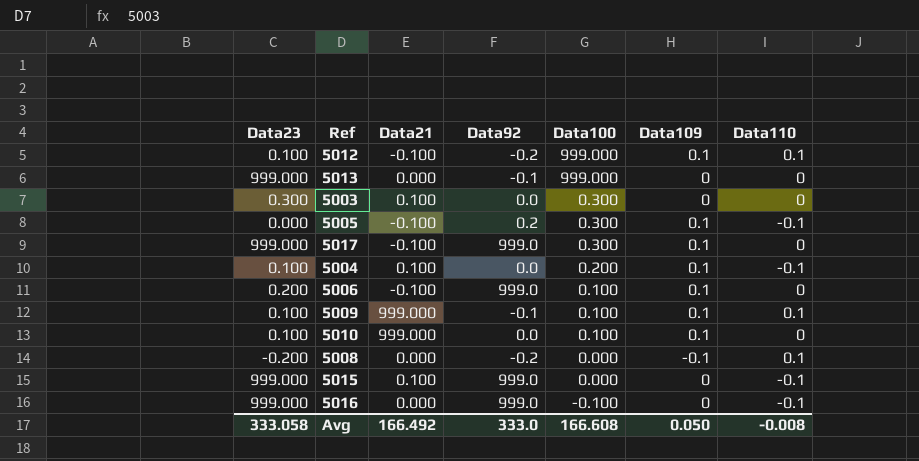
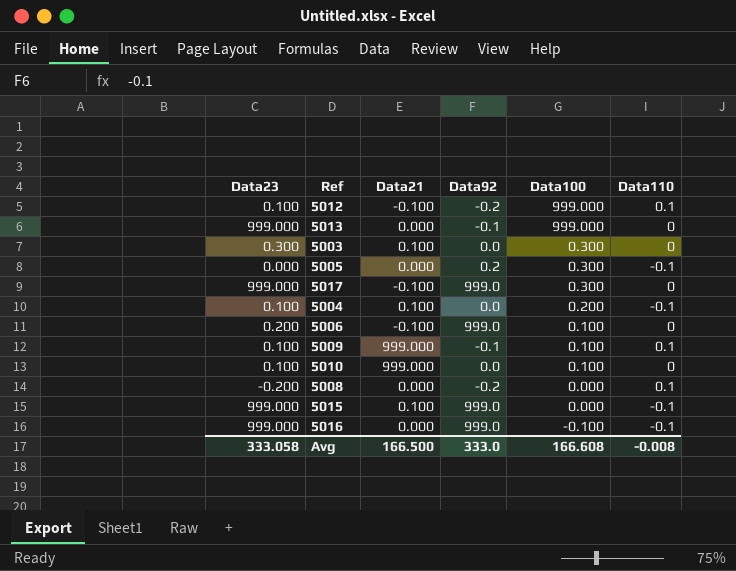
column Data109 | position: 6 -> none
5005 | Data21: -0.100 -> 0.000
Avg | Data21: 166.492 -> 166.500

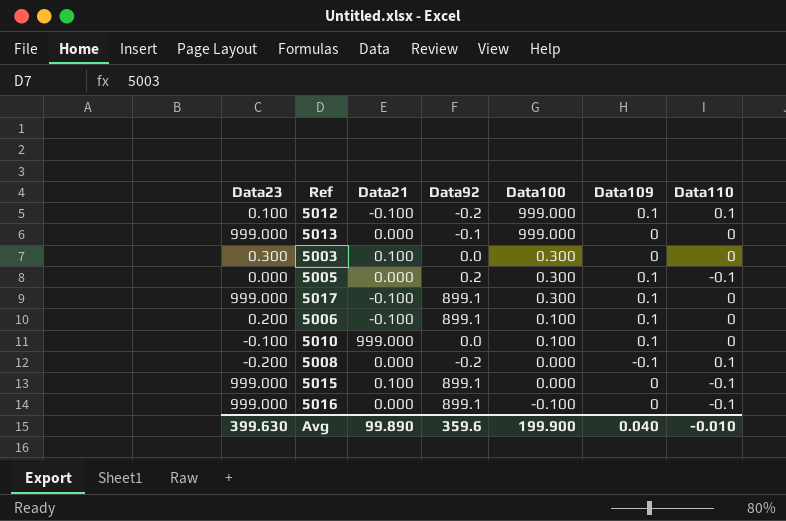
column Data109 | position: none -> 6
row 5004: 0.100 | 0.100 | 0.0 | 0.200 | -0.1 -> none
row 5009: 0.100 | 999.000 | -0.1 | 0.100 | 0.1 -> none
5017 | Data92: 999.0 -> 899.1
5006 | Data92: 999.0 -> 899.1
5010 | Data23: 0.100 -> -0.100
5015 | Data92: 999.0 -> 899.1
5016 | Data92: 999.0 -> 899.1
Avg | Data23: 333.058 -> 399.630
Avg | Data21: 166.500 -> 99.890
Avg | Data92: 333.0 -> 359.6
Avg | Data100: 166.608 -> 199.900
Avg | Data110: -0.008 -> -0.010

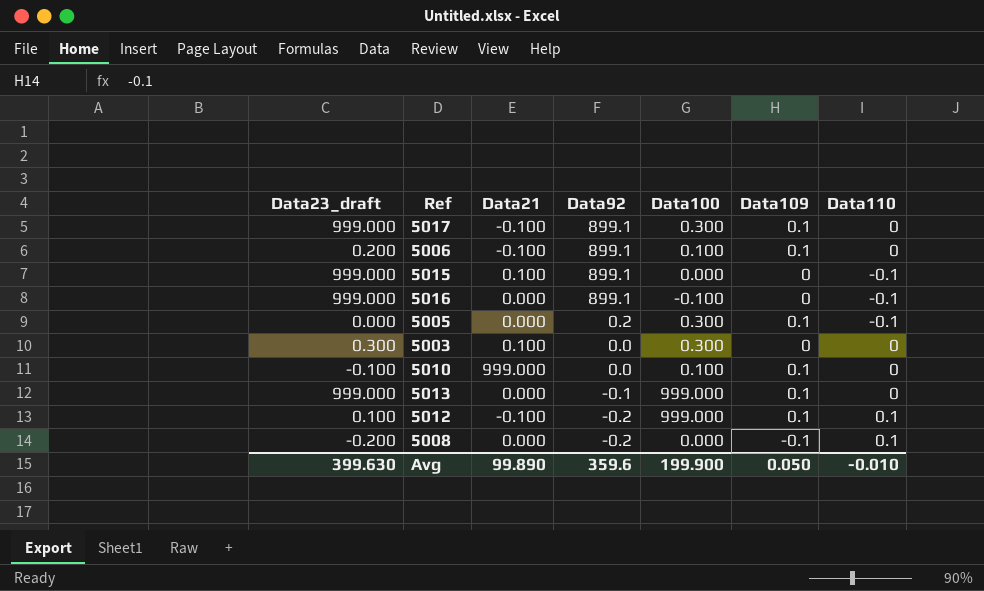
row order: Data100 descending -> Data92 descending
column name: Data23 -> Data23_draft
5013 | Data109: 0 -> 0.1
Avg | Data109: 0.040 -> 0.050

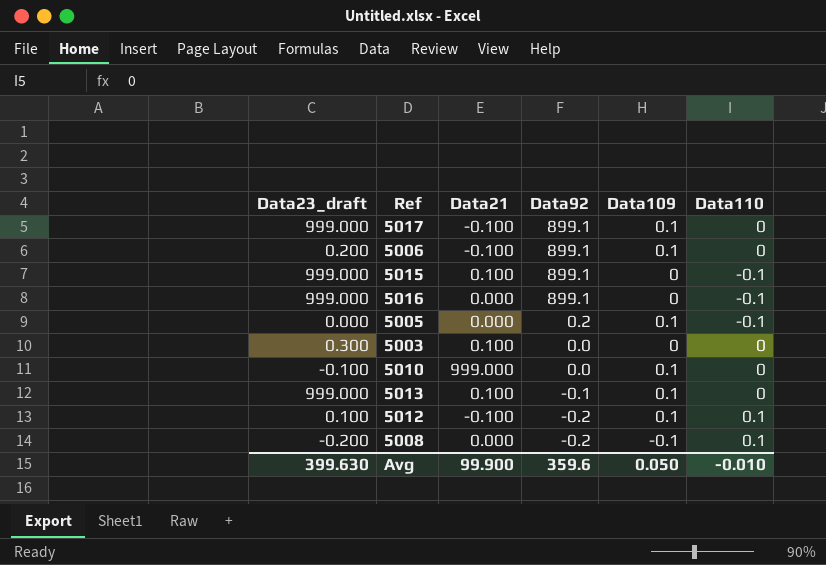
column Data100 | position: 5 -> none
5013 | Data21: 0.000 -> 0.100
Avg | Data21: 99.890 -> 99.900

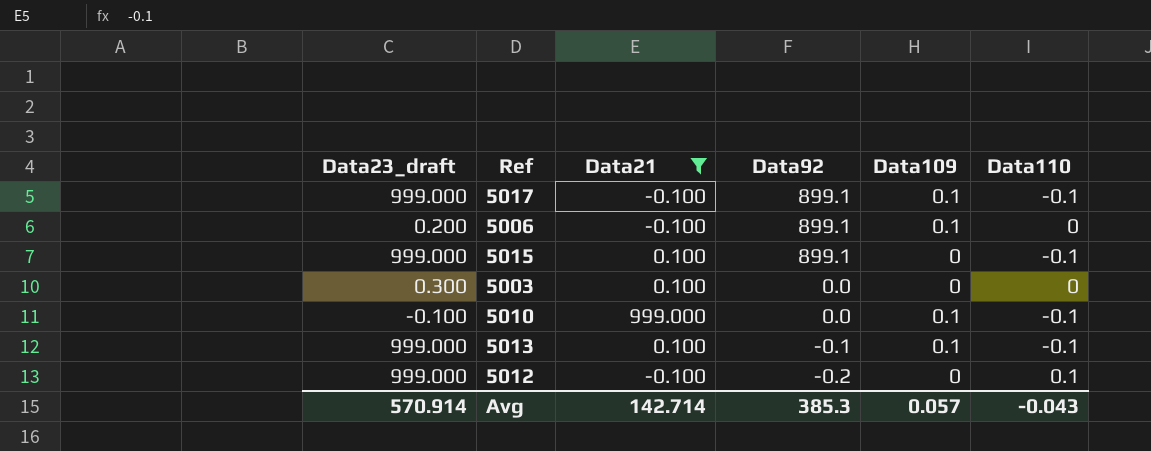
filter: none -> Data21 != 0.000
5017 | Data110: 0 -> -0.1
5010 | Data110: 0 -> -0.1
5013 | Data110: 0 -> -0.1
5012 | Data23_draft: 0.100 -> 999.000
5012 | Data109: 0.1 -> 0
Avg | Data23_draft: 399.630 -> 570.914
Avg | Data21: 99.900 -> 142.714
Avg | Data92: 359.6 -> 385.3
Avg | Data109: 0.050 -> 0.057
Avg | Data110: -0.010 -> -0.043

